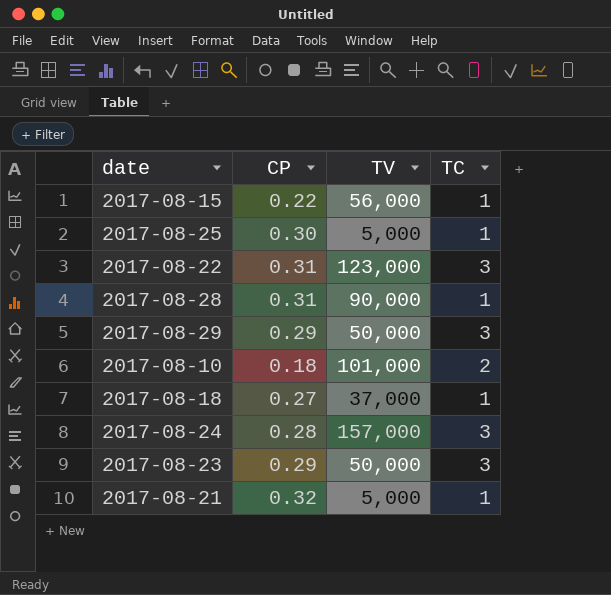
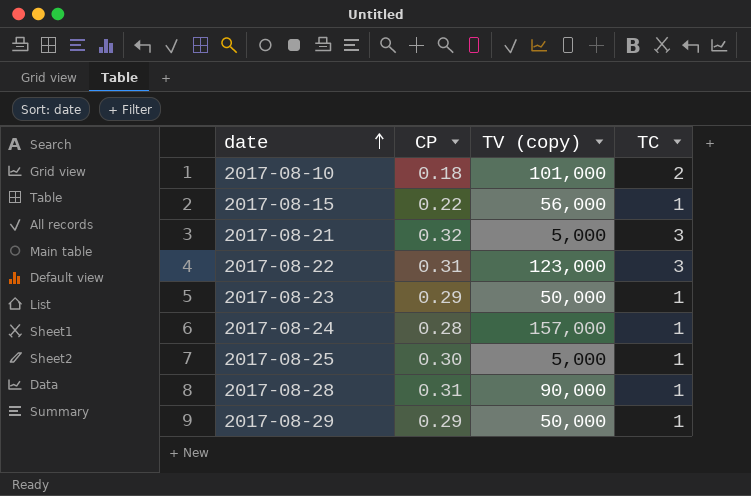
row order: none -> date ascending
column name: TV -> TV (copy)
row 2017-08-18: 0.27 | 37,000 | 1 -> none
2017-08-21 | TC: 1 -> 3
2017-08-23 | TC: 3 -> 1
2017-08-24 | TC: 3 -> 1
2017-08-29 | TC: 3 -> 1

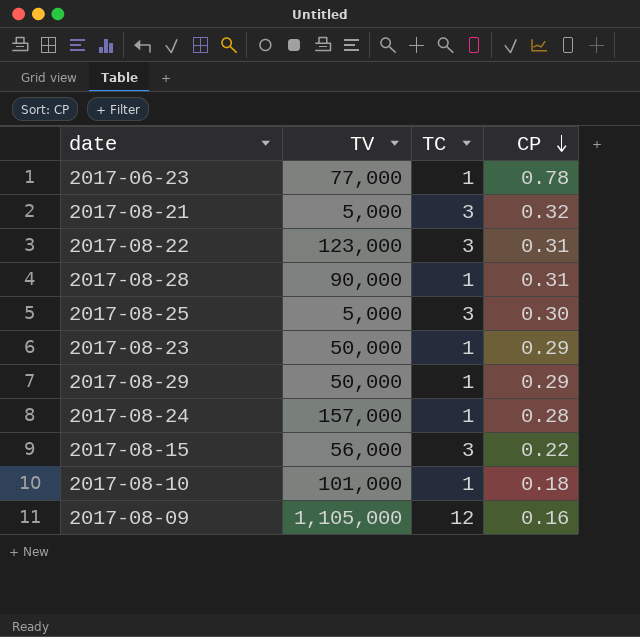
row order: date ascending -> CP descending
column name: TV (copy) -> TV
column CP | position: 2 -> 4
row 2017-06-23: none -> 77,000 | 1 | 0.78
2017-08-25 | TC: 1 -> 3
2017-08-15 | TC: 1 -> 3
2017-08-10 | TC: 2 -> 1
row 2017-08-09: none -> 1,105,000 | 12 | 0.16

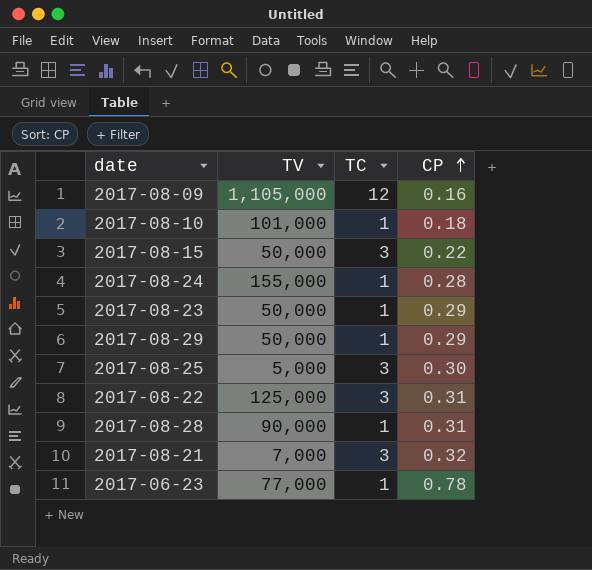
row order: CP descending -> CP ascending
2017-08-15 | TV: 56,000 -> 50,000
2017-08-24 | TV: 157,000 -> 155,000
2017-08-22 | TV: 123,000 -> 125,000
2017-08-21 | TV: 5,000 -> 7,000

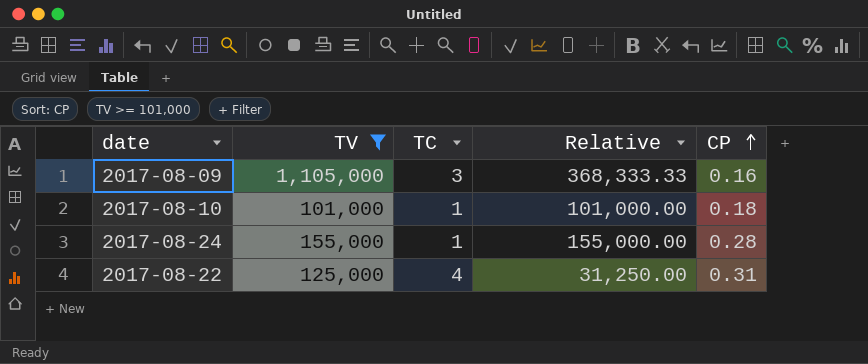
filter: none -> TV >= 101,000
column Relative | formula: none -> [TV] / [TC]
2017-08-09 | TC: 12 -> 3
2017-08-22 | TC: 3 -> 4

